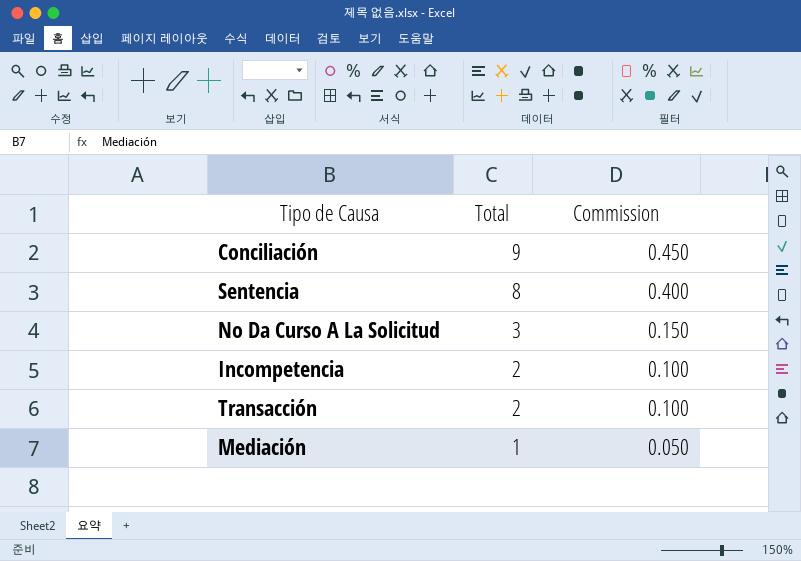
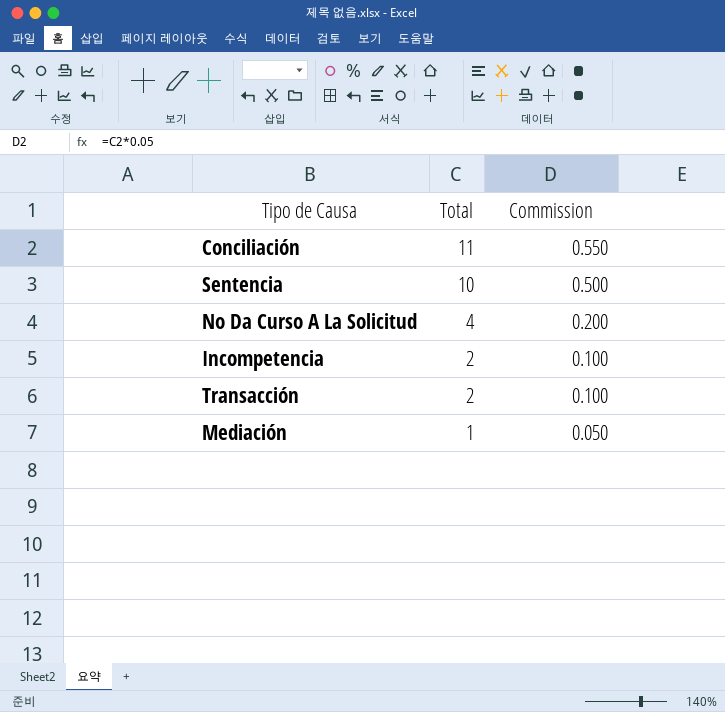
Conciliación | Total: 9 -> 11
Conciliación | Commission: 0.450 -> 0.550
Sentencia | Total: 8 -> 10
Sentencia | Commission: 0.400 -> 0.500
No Da Curso A La Solicitud | Total: 3 -> 4
No Da Curso A La Solicitud | Commission: 0.150 -> 0.200

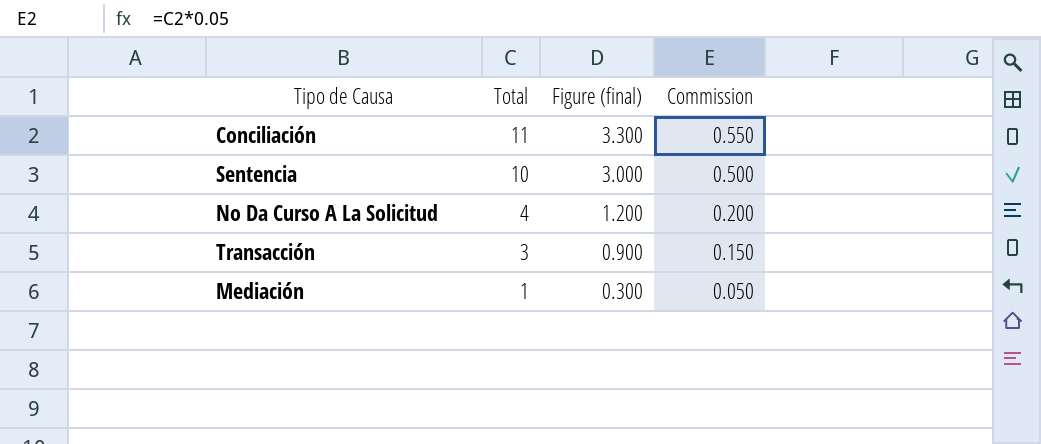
column Figure (final) | formula: none -> [Total] * 0.3
row Incompetencia: 2 | 0.100 -> none
Transacción | Total: 2 -> 3
Transacción | Commission: 0.100 -> 0.150

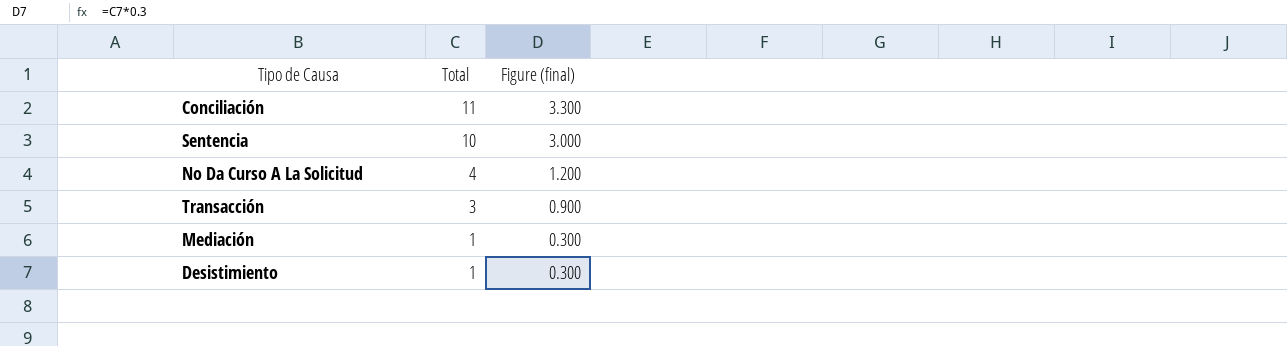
column Commission | formula: [Total] * 0.05 -> none
row Desistimiento: none -> 1 | 0.300

